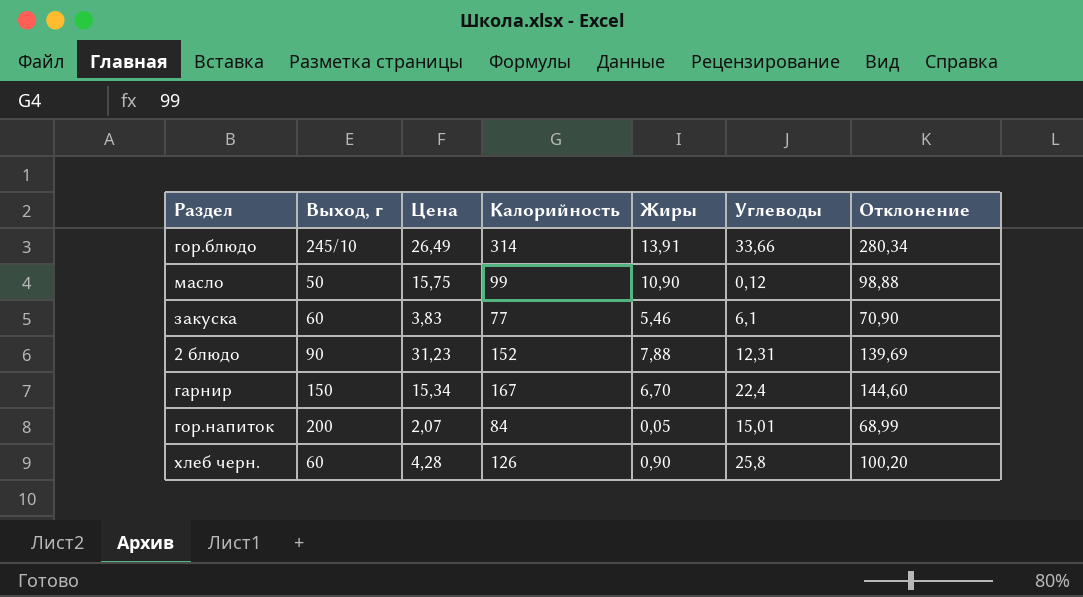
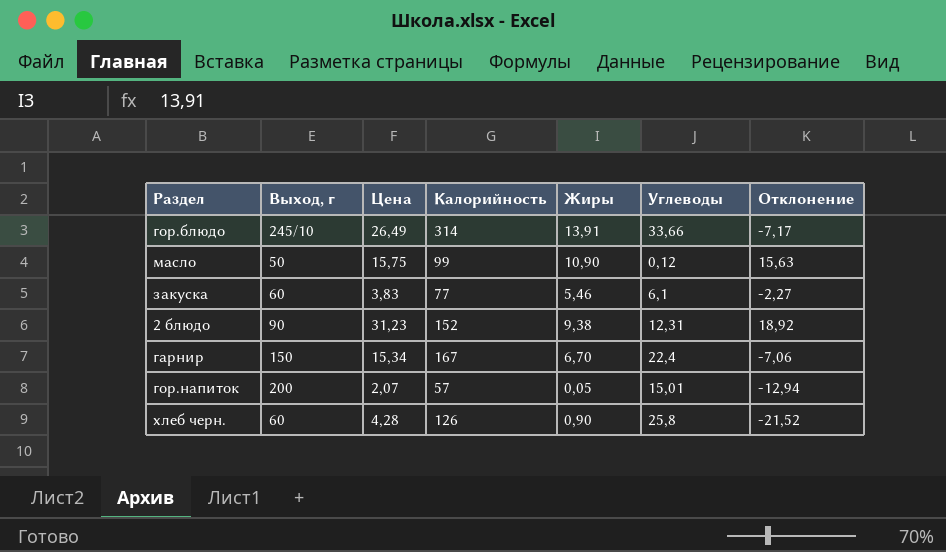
column Отклонение | formula: [Калорийность] - [Углеводы] -> [Цена] - [Углеводы]
2 блюдо | Жиры: 7,88 -> 9,38
гор.напиток | Калорийность: 84 -> 57

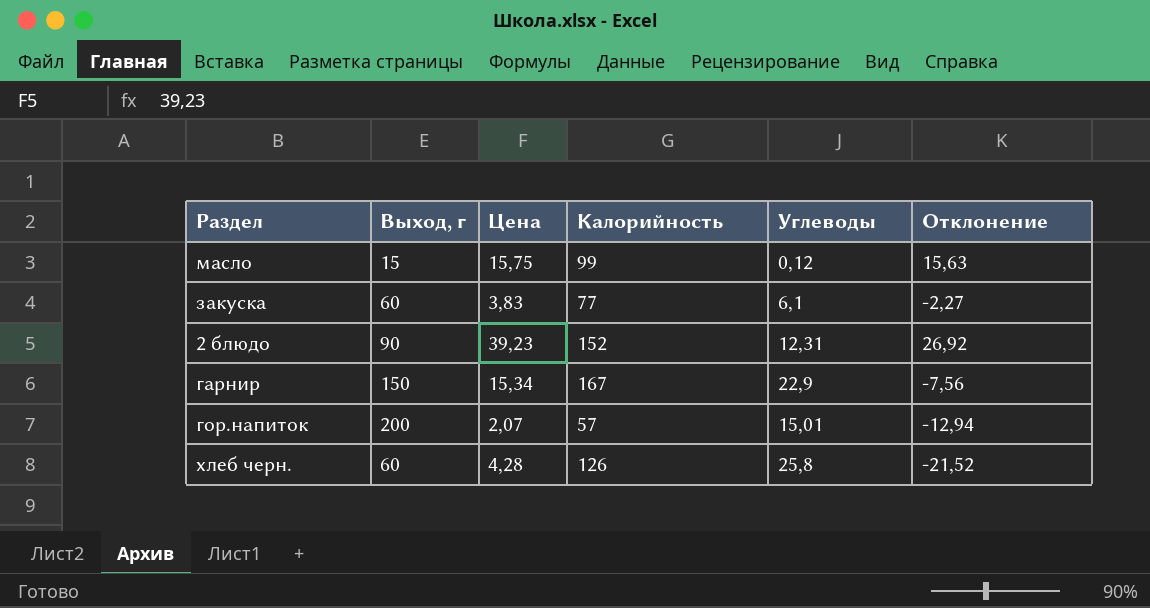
column Жиры | position: 5 -> none
row гор.блюдо: 245/10 | 26,49 | 314 | 13,91 | 33,66 | -7,17 -> none
масло | Выход, г: 50 -> 15
2 блюдо | Цена: 31,23 -> 39,23
2 блюдо | Отклонение: 18,92 -> 26,92
гарнир | Углеводы: 22,4 -> 22,9
гарнир | Отклонение: -7,06 -> -7,56

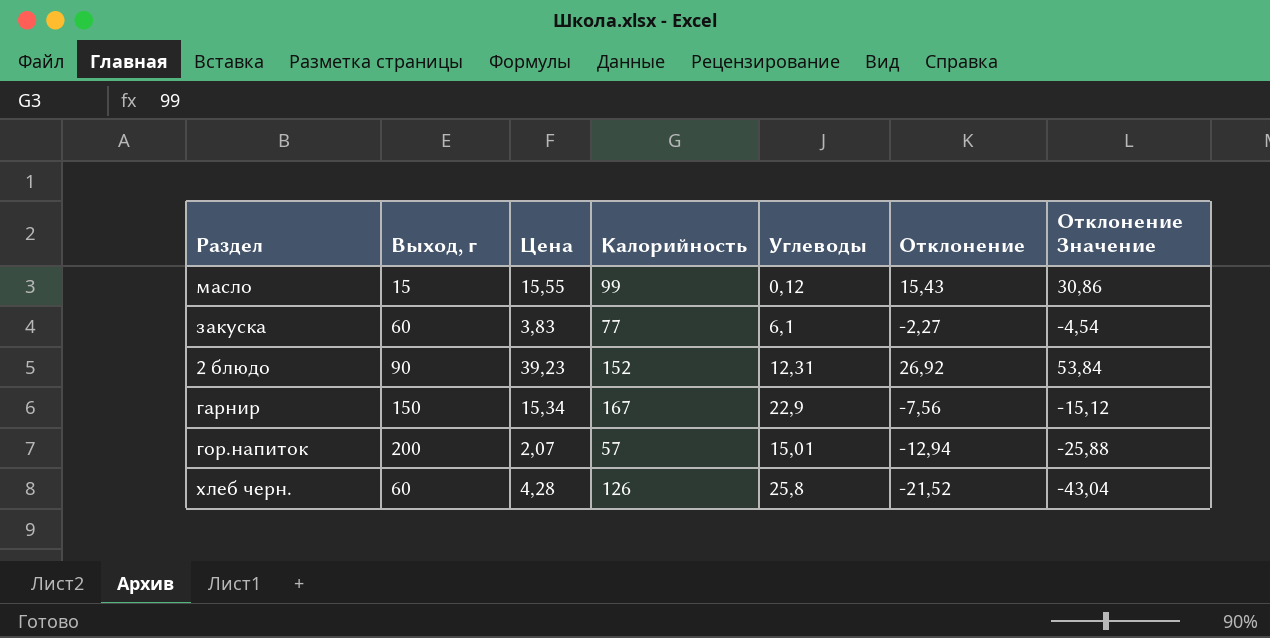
column Отклонение Значение | formula: none -> [Отклонение] * 2
масло | Цена: 15,75 -> 15,55
масло | Отклонение: 15,63 -> 15,43

